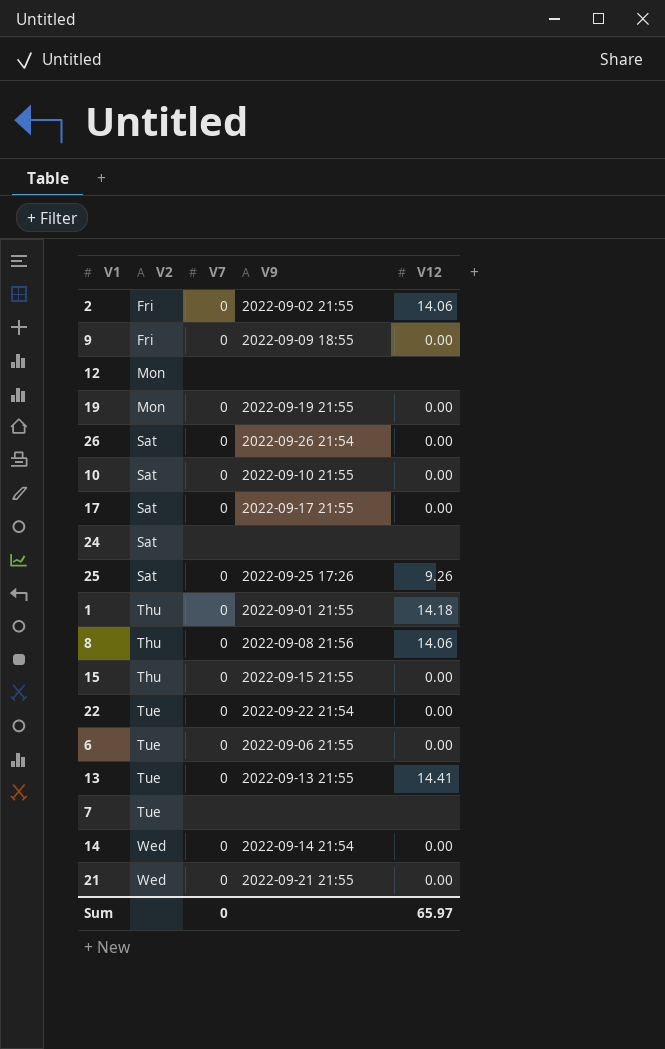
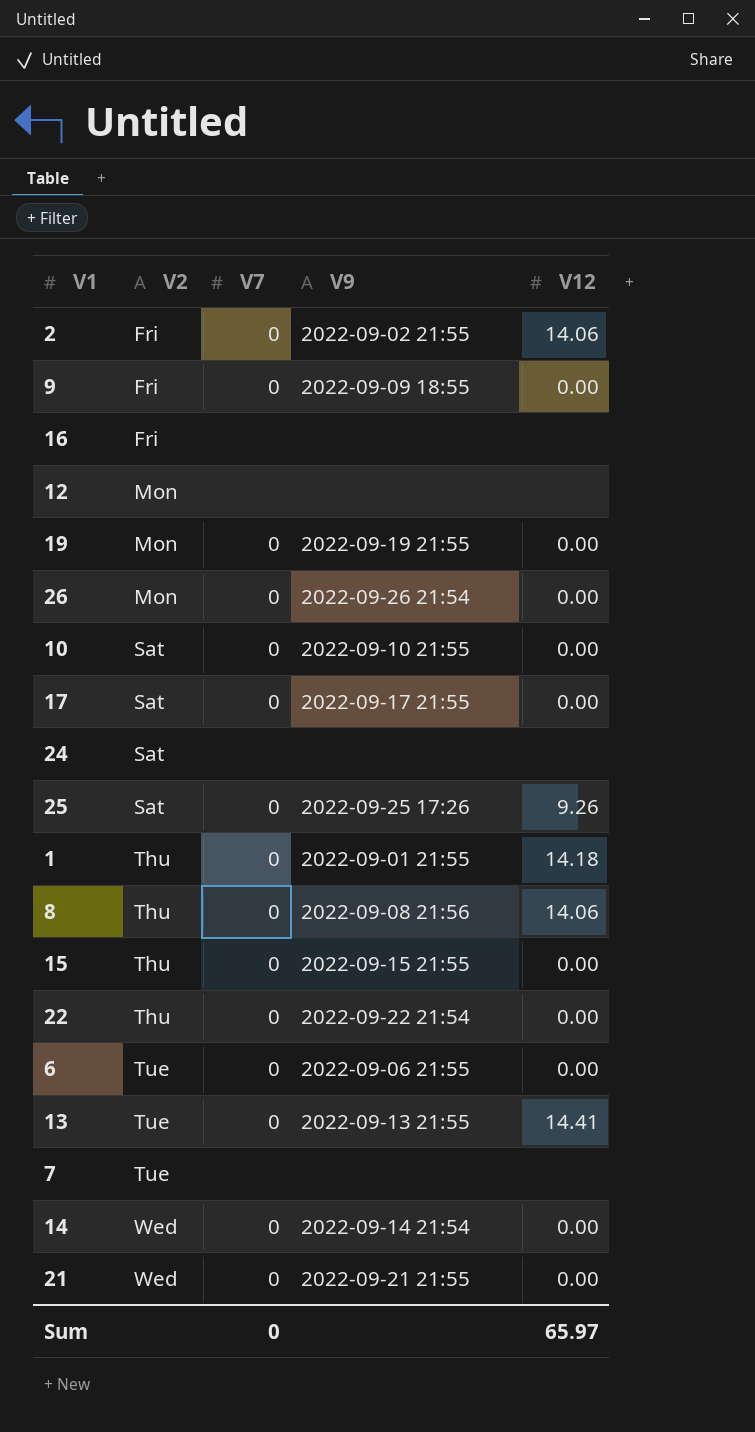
row 16: none -> Fri | none | none | none
26 | V2: Sat -> Mon
22 | V2: Tue -> Thu

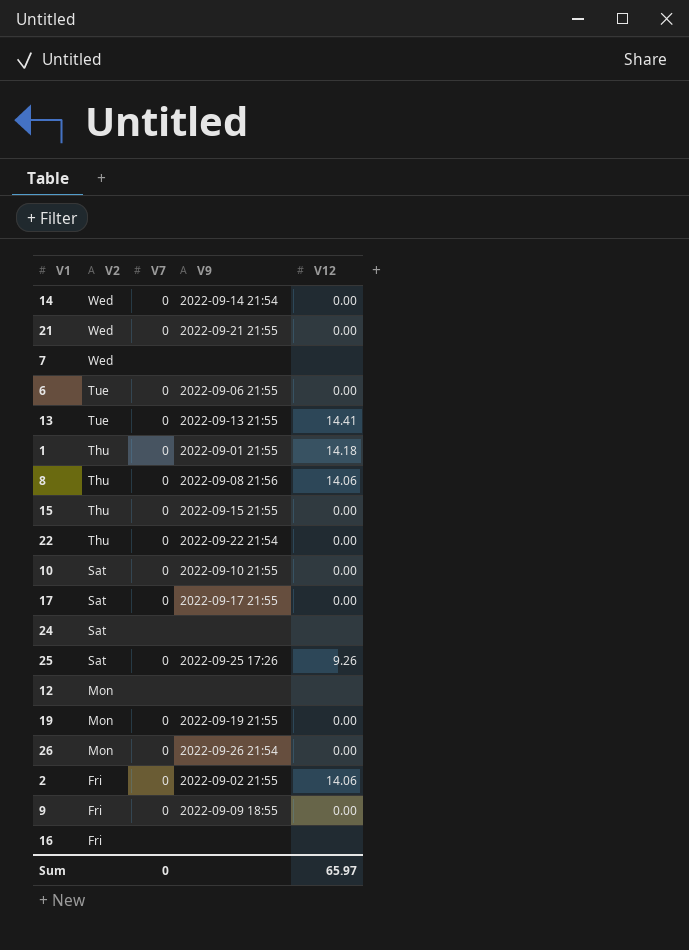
row order: V2 ascending -> V2 descending
7 | V2: Tue -> Wed

